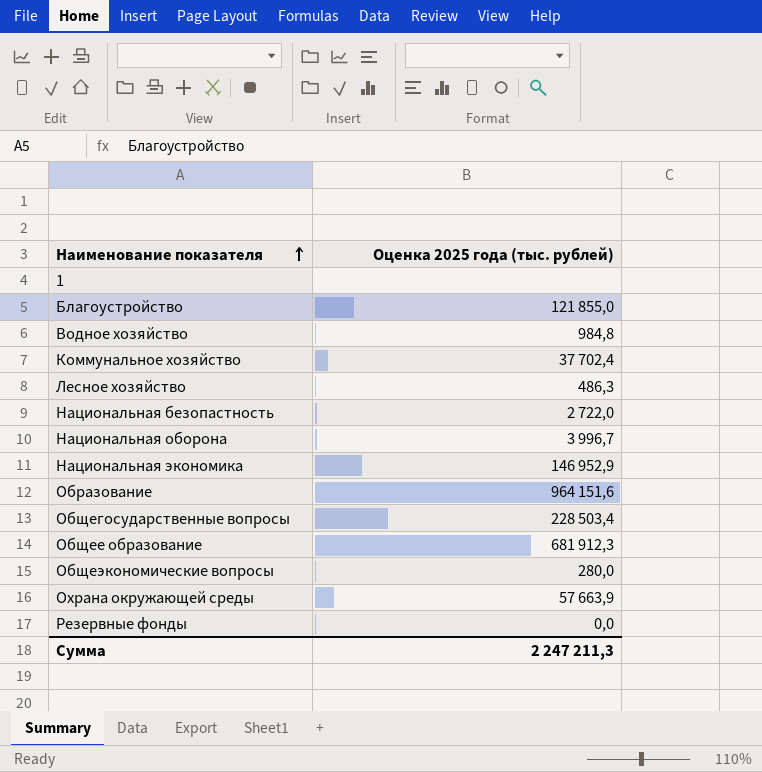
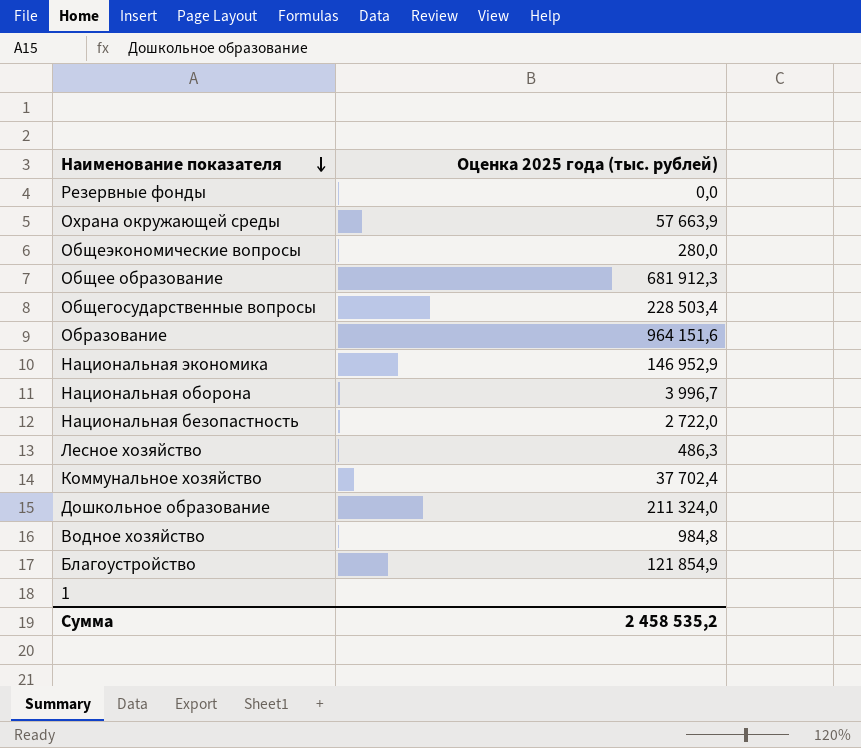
row order: Наименование показателя ascending -> Наименование показателя descending
row Дошкольное образование: none -> 211 324,0
Благоустройство | Оценка 2025 года (тыс. рублей): 121 855,0 -> 121 854,9
Сумма | Оценка 2025 года (тыс. рублей): 2 247 211,3 -> 2 458 535,2

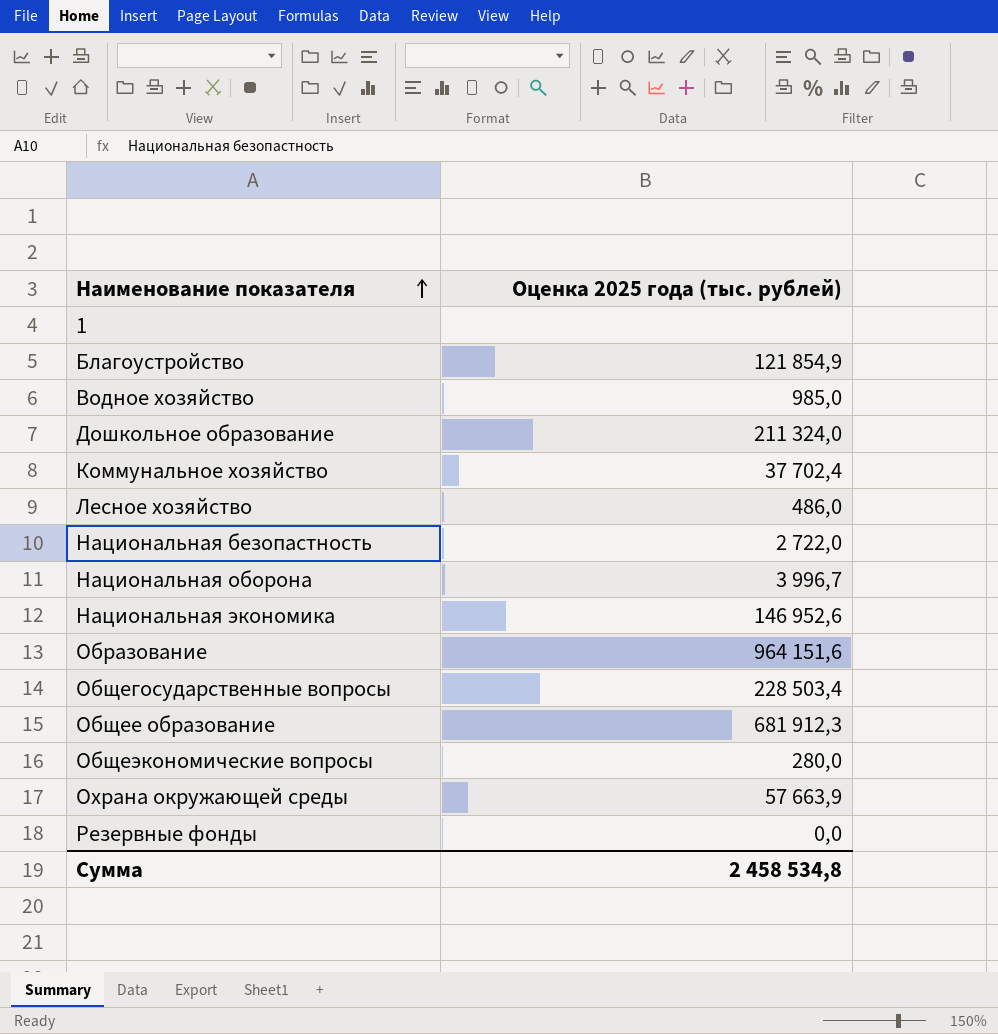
row order: Наименование показателя descending -> Наименование показателя ascending
Водное хозяйство | Оценка 2025 года (тыс. рублей): 984,8 -> 985,0
Лесное хозяйство | Оценка 2025 года (тыс. рублей): 486,3 -> 486,0
Национальная экономика | Оценка 2025 года (тыс. рублей): 146 952,9 -> 146 952,6
Сумма | Оценка 2025 года (тыс. рублей): 2 458 535,2 -> 2 458 534,8

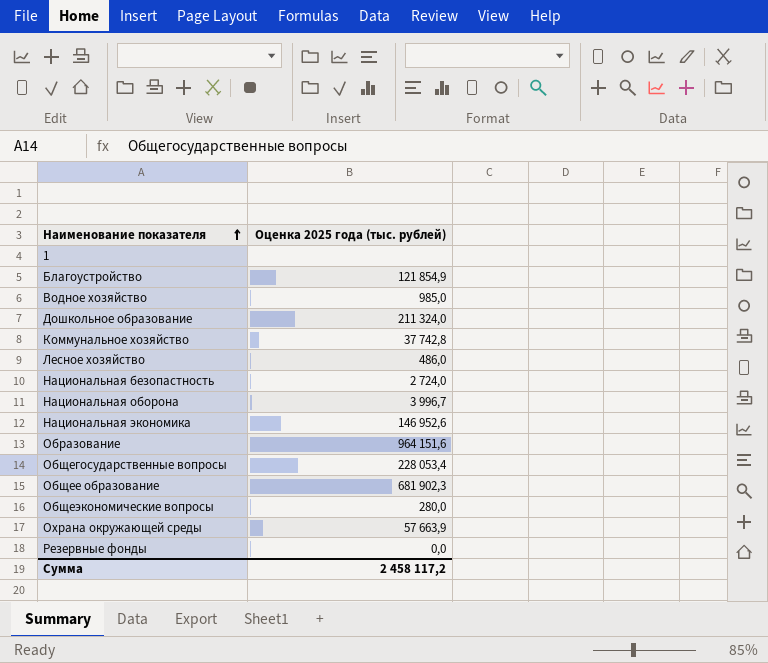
Коммунальное хозяйство | Оценка 2025 года (тыс. рублей): 37 702,4 -> 37 742,8
Национальная безопастность | Оценка 2025 года (тыс. рублей): 2 722,0 -> 2 724,0
Общегосударственные вопросы | Оценка 2025 года (тыс. рублей): 228 503,4 -> 228 053,4
Общее образование | Оценка 2025 года (тыс. рублей): 681 912,3 -> 681 902,3
Сумма | Оценка 2025 года (тыс. рублей): 2 458 534,8 -> 2 458 117,2

